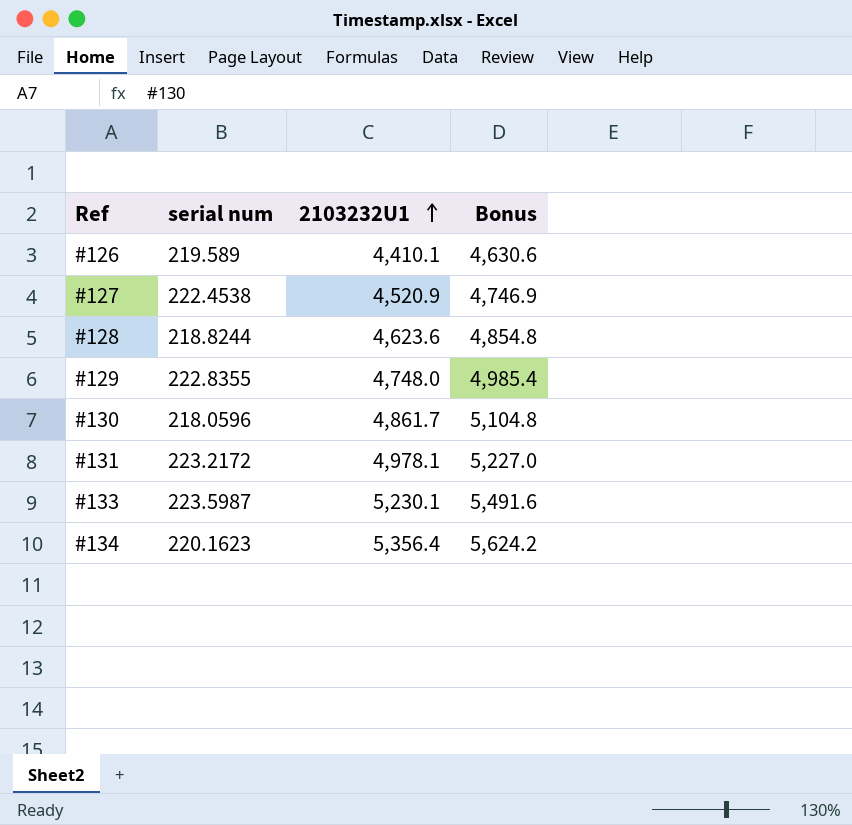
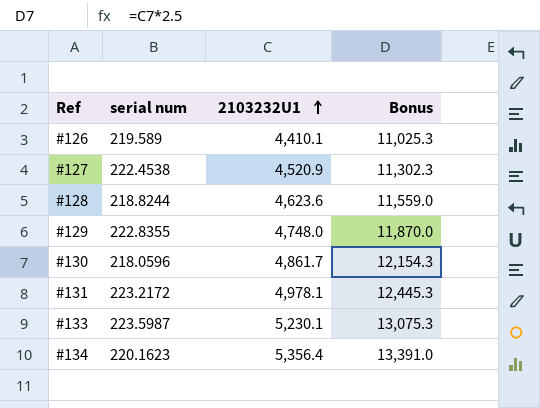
column Bonus | formula: [2103232U1] * 1.05 -> [2103232U1] * 2.5

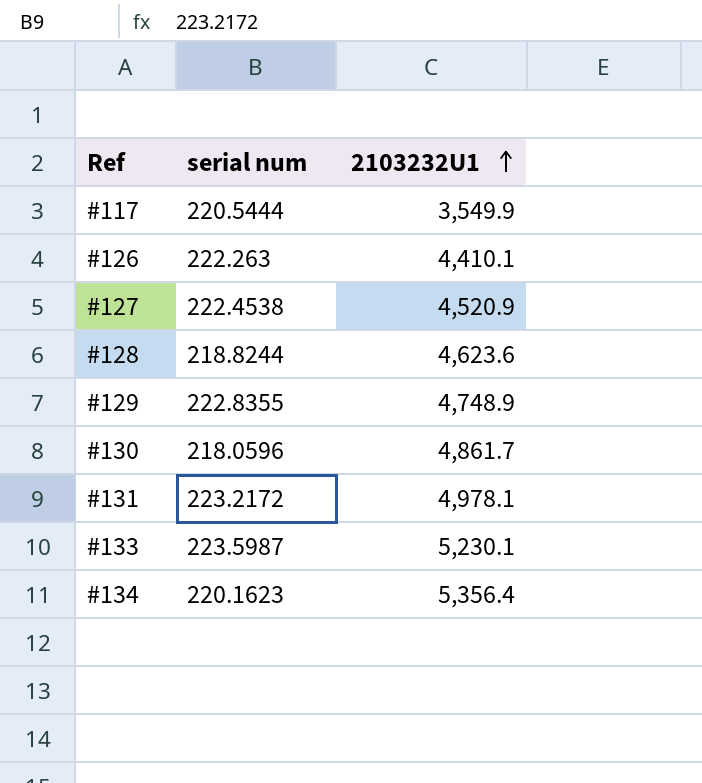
column Bonus | formula: [2103232U1] * 2.5 -> none
row #117: none -> 220.5444 | 3,549.9
#126 | serial num: 219.589 -> 222.263
#129 | 2103232U1: 4,748.0 -> 4,748.9

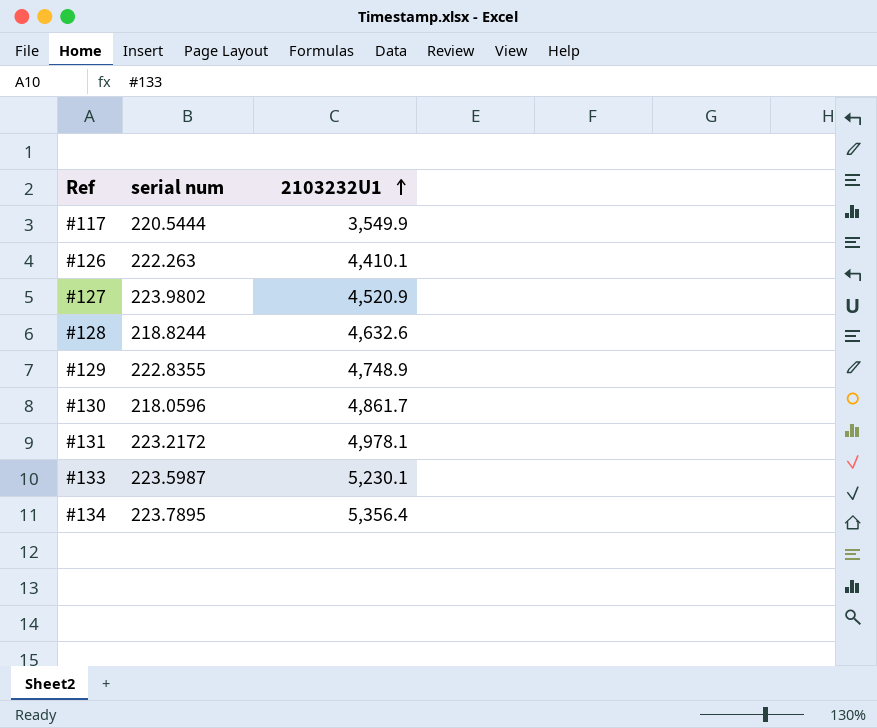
#127 | serial num: 222.4538 -> 223.9802
#128 | 2103232U1: 4,623.6 -> 4,632.6
#134 | serial num: 220.1623 -> 223.7895

